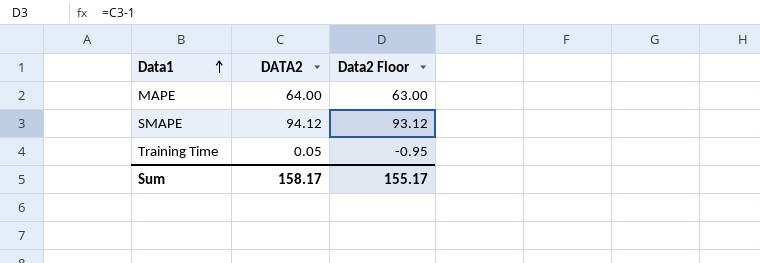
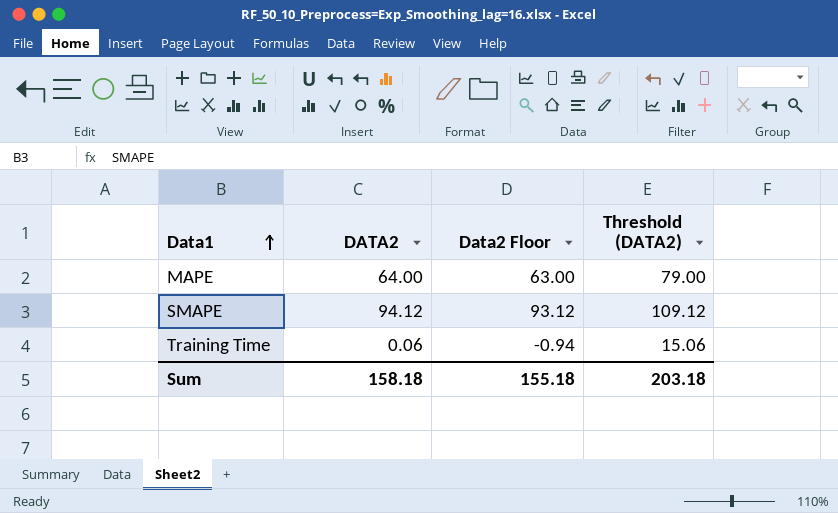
column Threshold (DATA2) | formula: none -> [DATA2] + 15
Training Time | DATA2: 0.05 -> 0.06
Training Time | Data2 Floor: -0.95 -> -0.94
Sum | DATA2: 158.17 -> 158.18
Sum | Data2 Floor: 155.17 -> 155.18

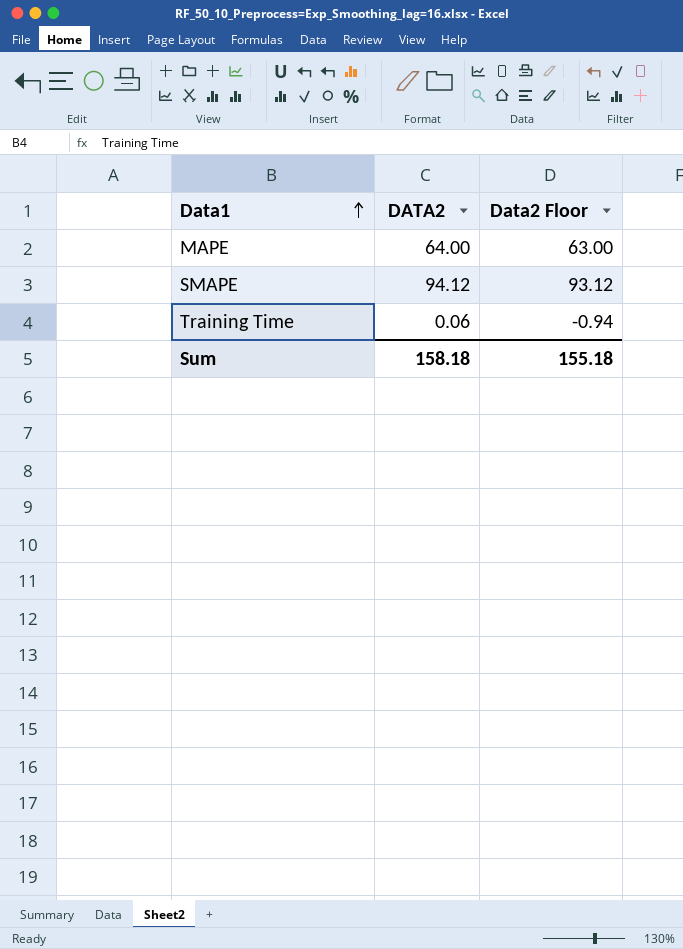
column Threshold (DATA2) | formula: [DATA2] + 15 -> none

